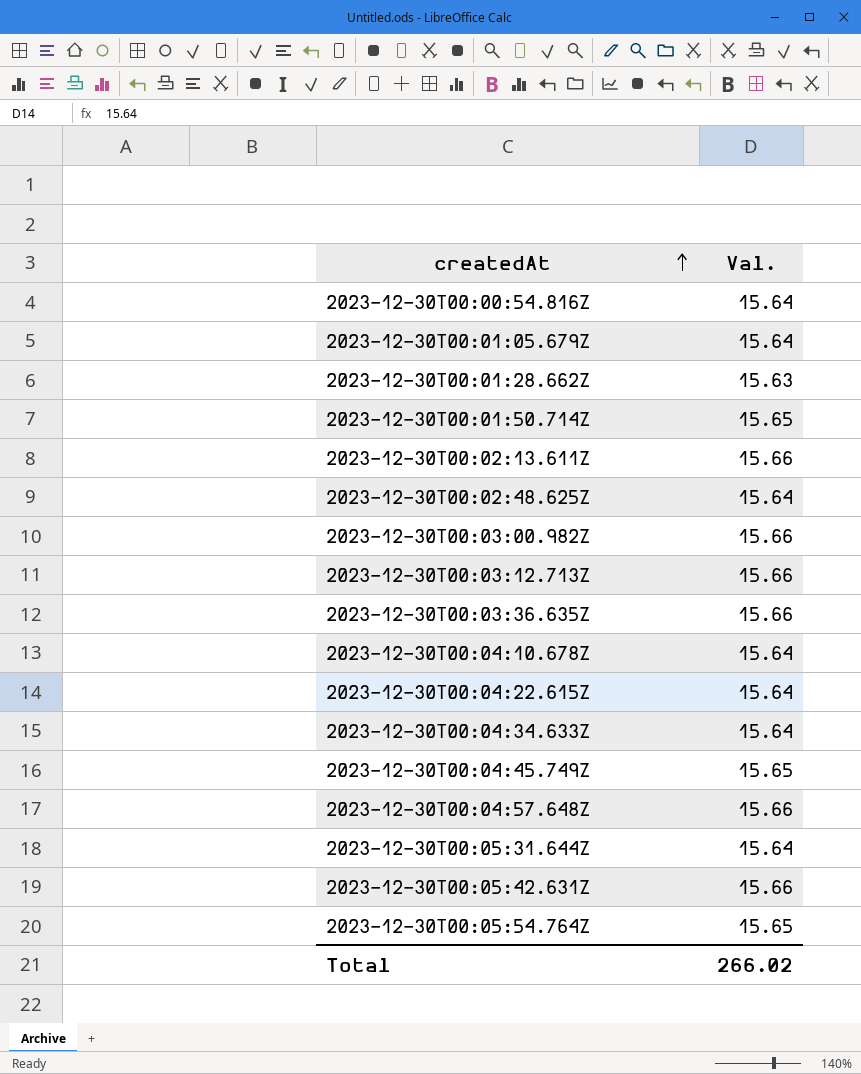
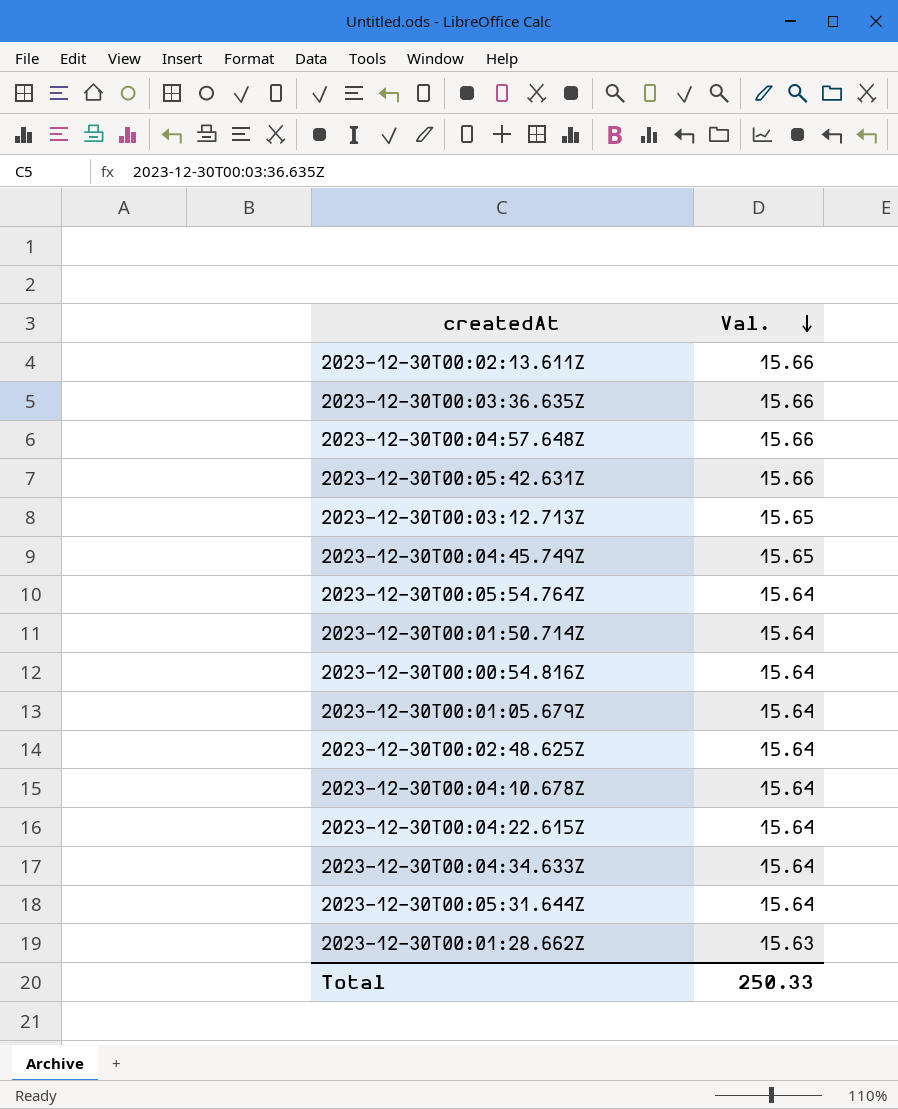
row order: createdAt ascending -> Val. descending
row 2023-12-30T00:03:00.982Z: 15.66 -> none
2023-12-30T00:03:12.713Z | Val.: 15.66 -> 15.65
2023-12-30T00:05:54.764Z | Val.: 15.65 -> 15.64
2023-12-30T00:01:50.714Z | Val.: 15.65 -> 15.64
Total | Val.: 266.02 -> 250.33

